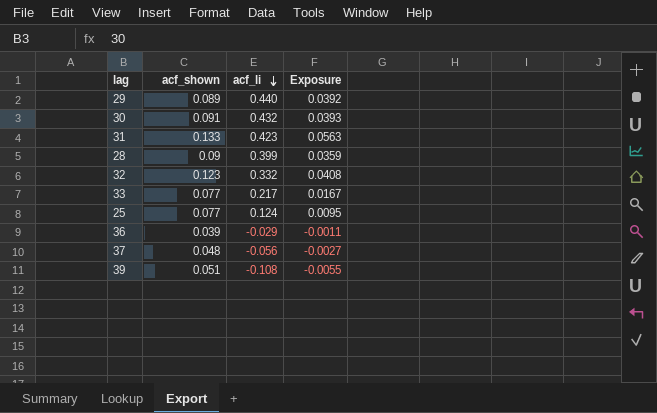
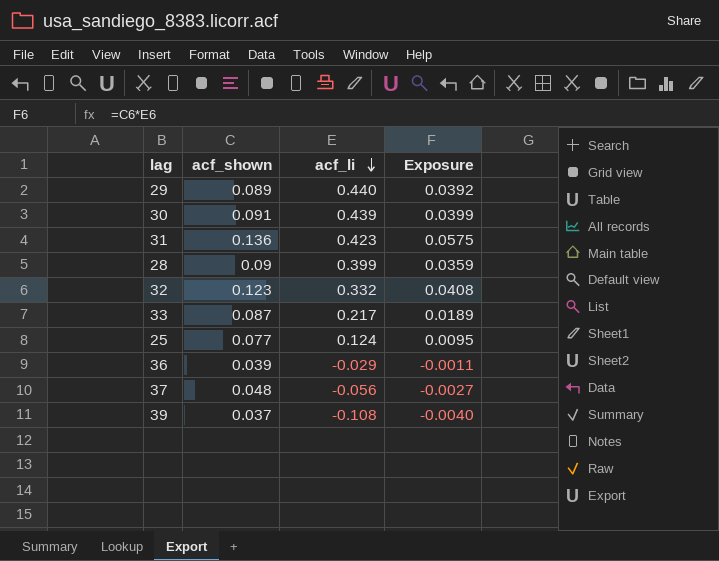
30 | acf_li: 0.432 -> 0.439
30 | Exposure: 0.0393 -> 0.0399
31 | acf_shown: 0.133 -> 0.136
31 | Exposure: 0.0563 -> 0.0575
33 | acf_shown: 0.077 -> 0.087
33 | Exposure: 0.0167 -> 0.0189
39 | acf_shown: 0.051 -> 0.037
39 | Exposure: -0.0055 -> -0.0040

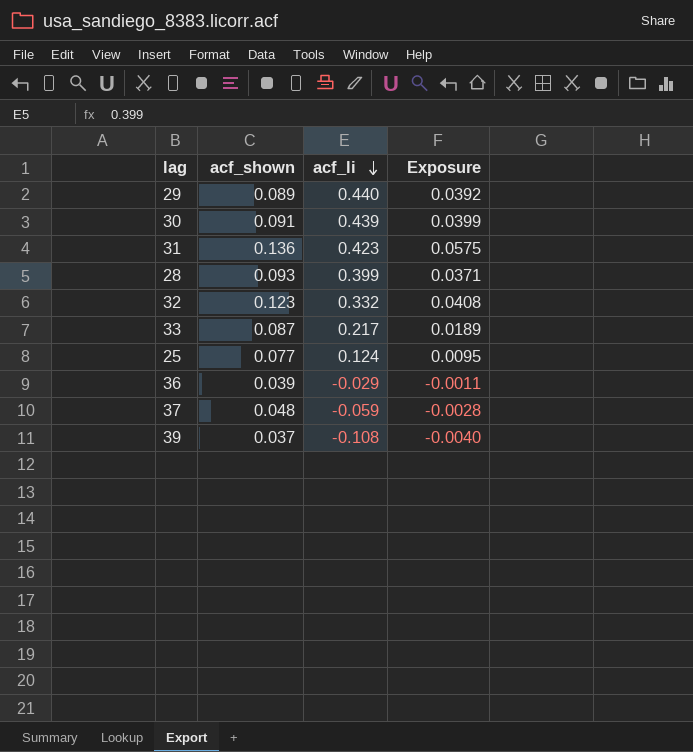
28 | acf_shown: 0.09 -> 0.093
28 | Exposure: 0.0359 -> 0.0371
37 | acf_li: -0.056 -> -0.059
37 | Exposure: -0.0027 -> -0.0028

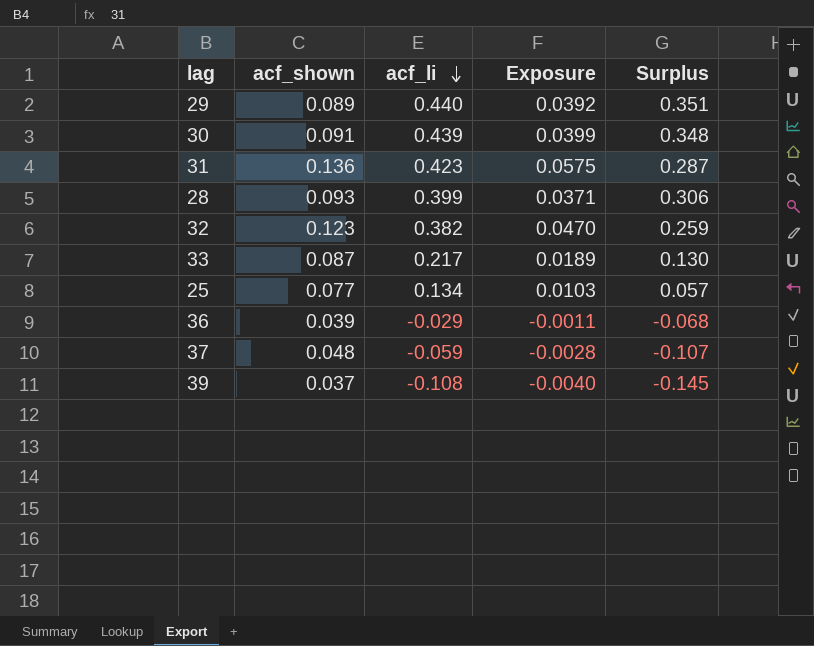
column Surplus | formula: none -> [acf_li] - [acf_shown]
32 | acf_li: 0.332 -> 0.382
32 | Exposure: 0.0408 -> 0.0470
25 | acf_li: 0.124 -> 0.134
25 | Exposure: 0.0095 -> 0.0103

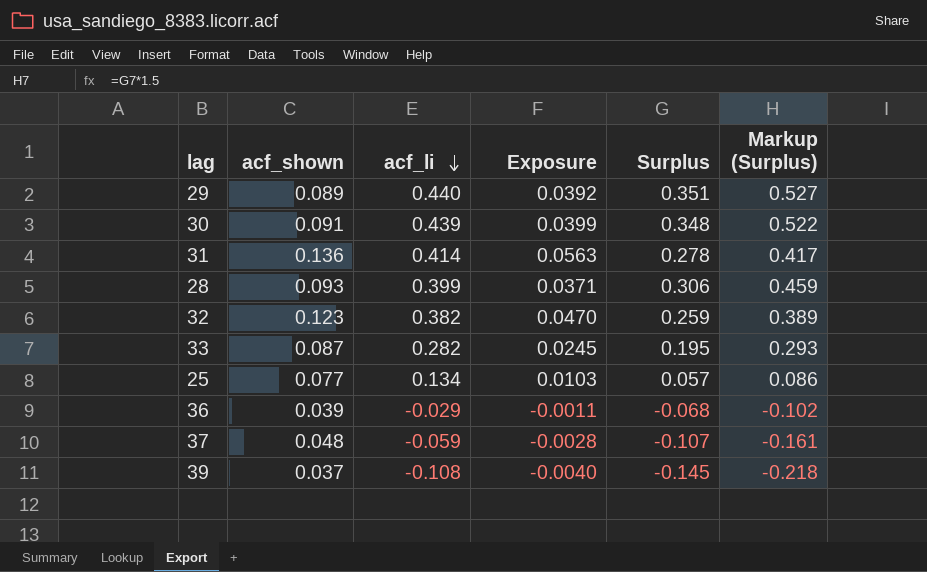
column Markup (Surplus) | formula: none -> [Surplus] * 1.5
31 | acf_li: 0.423 -> 0.414
31 | Exposure: 0.0575 -> 0.0563
31 | Surplus: 0.287 -> 0.278
33 | acf_li: 0.217 -> 0.282
33 | Exposure: 0.0189 -> 0.0245
33 | Surplus: 0.130 -> 0.195

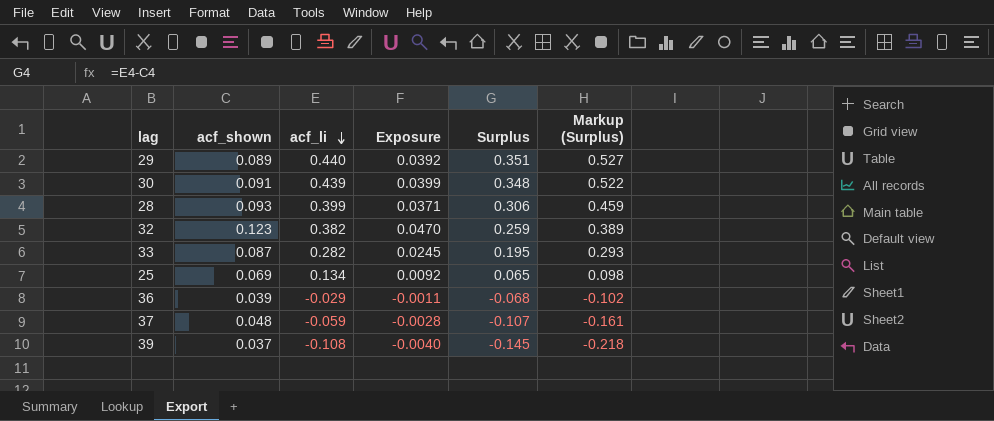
row 31: 0.136 | 0.414 | 0.0563 | 0.278 | 0.417 -> none
25 | acf_shown: 0.077 -> 0.069
25 | Exposure: 0.0103 -> 0.0092
25 | Surplus: 0.057 -> 0.065
25 | Markup (Surplus): 0.086 -> 0.098

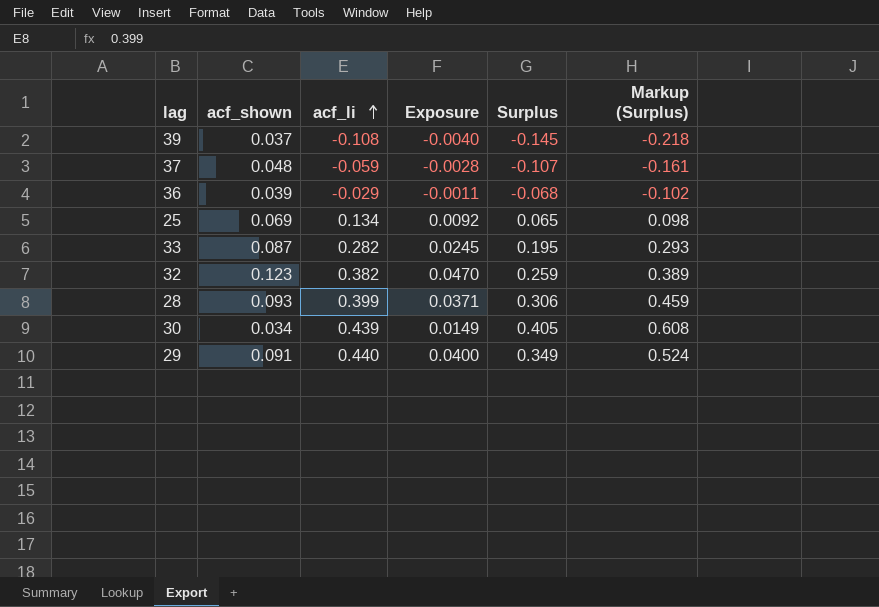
row order: acf_li descending -> acf_li ascending
30 | acf_shown: 0.091 -> 0.034
30 | Exposure: 0.0399 -> 0.0149
30 | Surplus: 0.348 -> 0.405
30 | Markup (Surplus): 0.522 -> 0.608
29 | acf_shown: 0.089 -> 0.091
29 | Exposure: 0.0392 -> 0.0400
29 | Surplus: 0.351 -> 0.349
29 | Markup (Surplus): 0.527 -> 0.524

